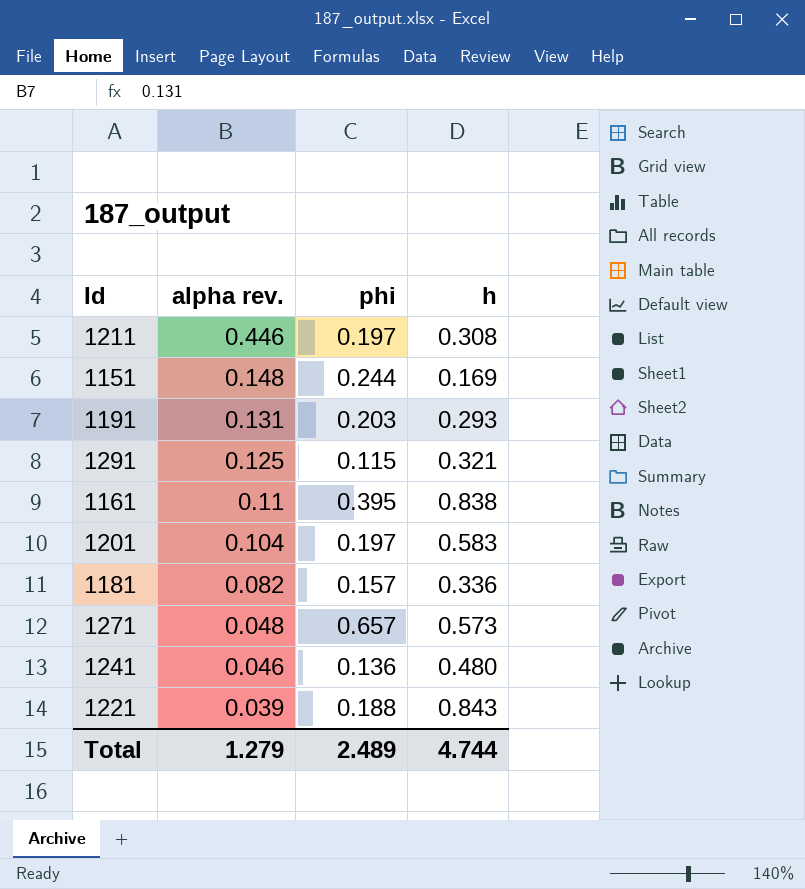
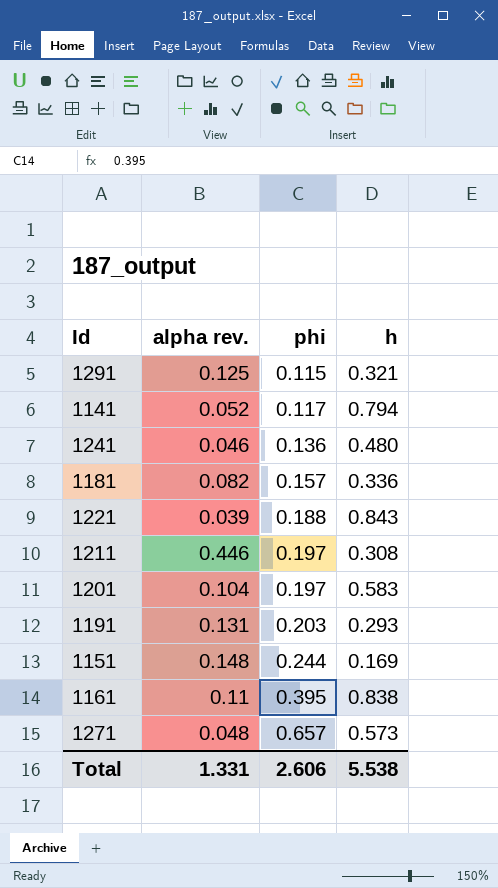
row order: alpha rev. descending -> phi ascending
row 1141: none -> 0.052 | 0.117 | 0.794
Total | alpha rev.: 1.279 -> 1.331
Total | phi: 2.489 -> 2.606
Total | h: 4.744 -> 5.538

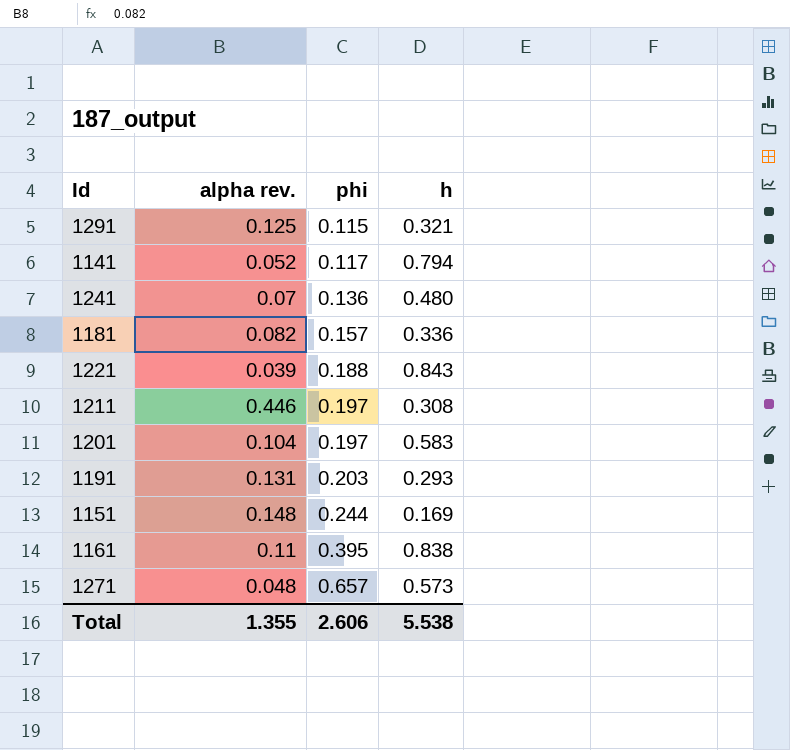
1241 | alpha rev.: 0.046 -> 0.07
Total | alpha rev.: 1.331 -> 1.355

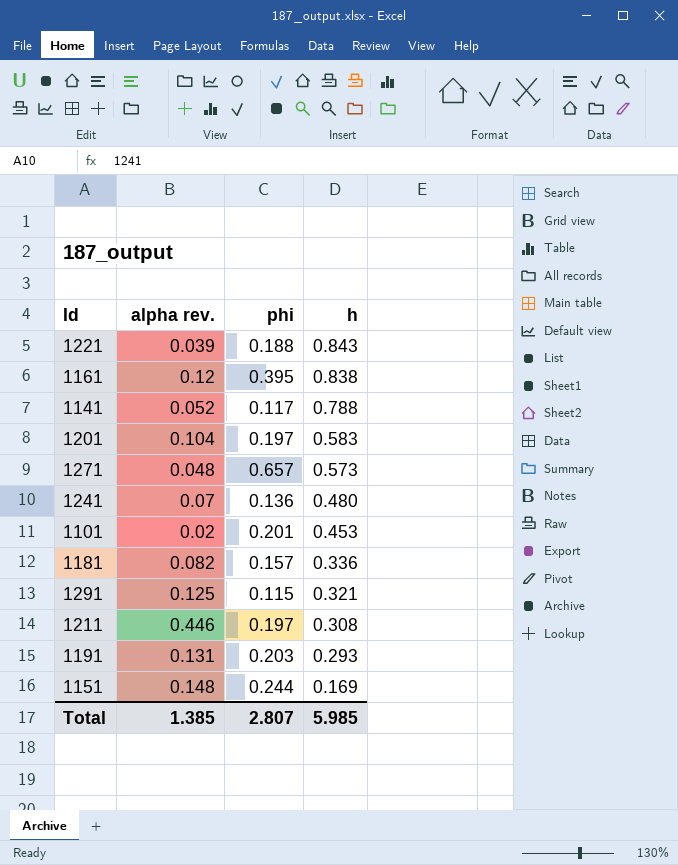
row order: phi ascending -> h descending
1161 | alpha rev.: 0.11 -> 0.12
1141 | h: 0.794 -> 0.788
row 1101: none -> 0.02 | 0.201 | 0.453
Total | alpha rev.: 1.355 -> 1.385
Total | phi: 2.606 -> 2.807
Total | h: 5.538 -> 5.985

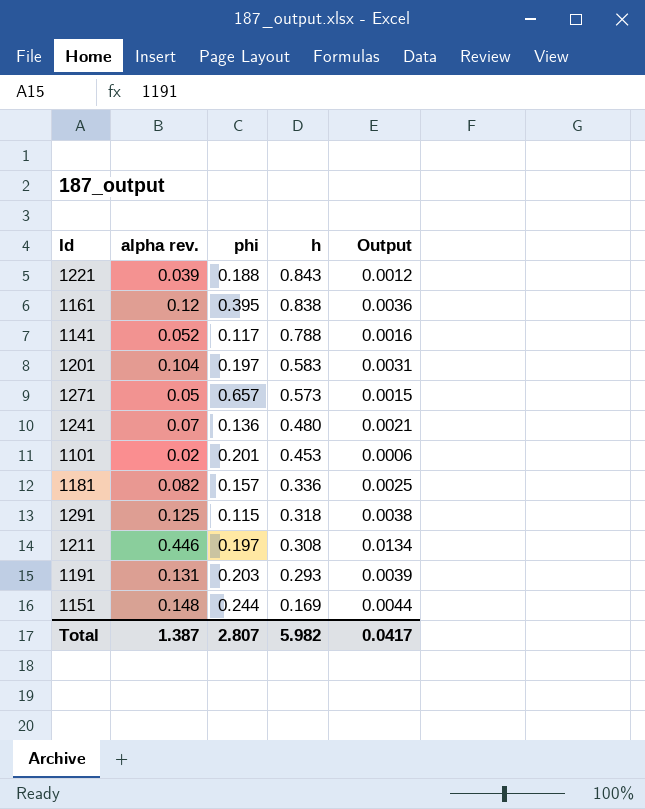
column Output | formula: none -> [alpha rev.] * 0.03
1271 | alpha rev.: 0.048 -> 0.05
1291 | h: 0.321 -> 0.318
Total | alpha rev.: 1.385 -> 1.387
Total | h: 5.985 -> 5.982

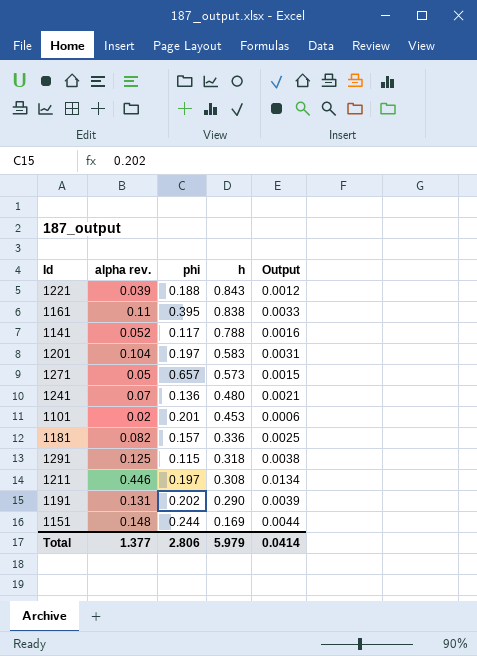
1161 | alpha rev.: 0.12 -> 0.11
1161 | Output: 0.0036 -> 0.0033
1191 | phi: 0.203 -> 0.202
1191 | h: 0.293 -> 0.290
Total | alpha rev.: 1.387 -> 1.377
Total | phi: 2.807 -> 2.806
Total | h: 5.982 -> 5.979
Total | Output: 0.0417 -> 0.0414

